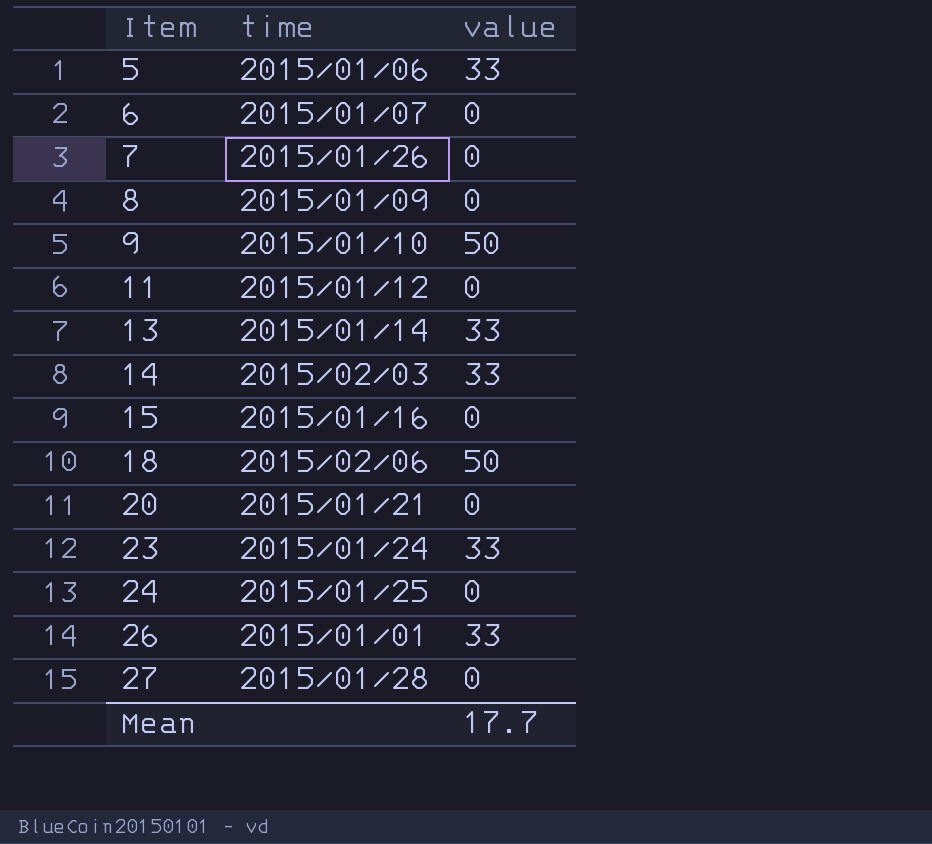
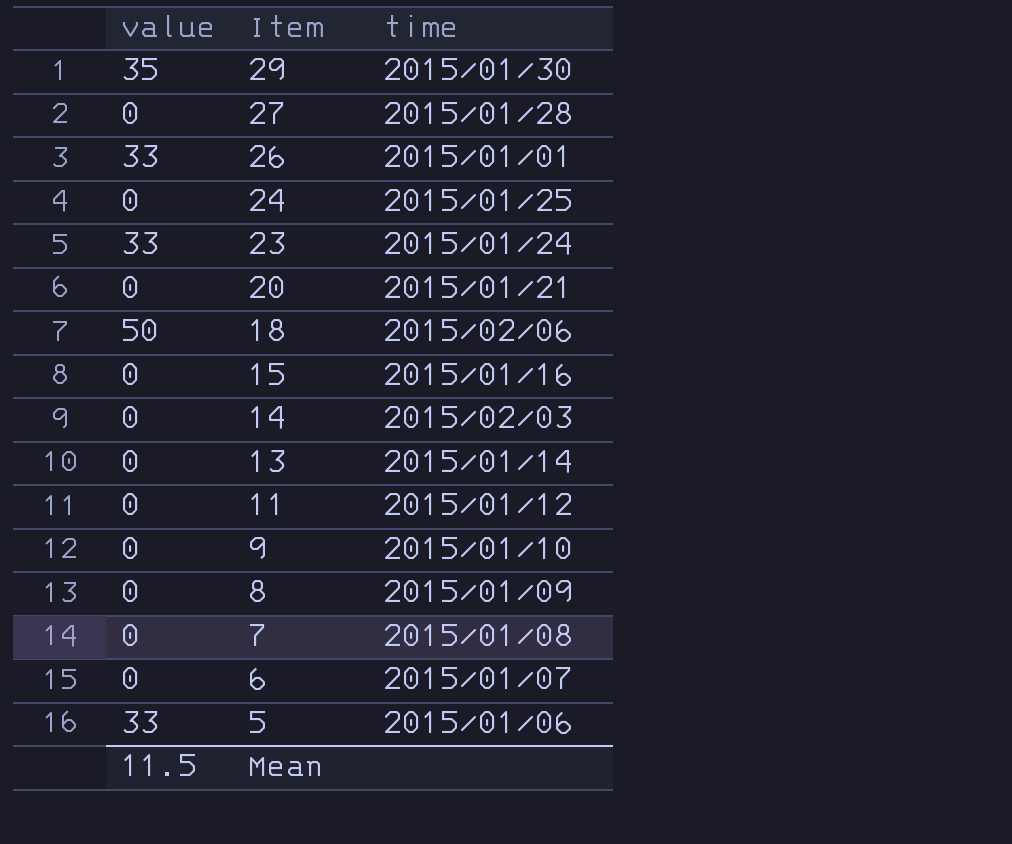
row order: Item ascending -> Item descending
column value | position: 3 -> 1
row 29: none -> 35 | 2015/01/30
14 | value: 33 -> 0
13 | value: 33 -> 0
9 | value: 50 -> 0
7 | time: 2015/01/26 -> 2015/01/08
Mean | value: 17.7 -> 11.5

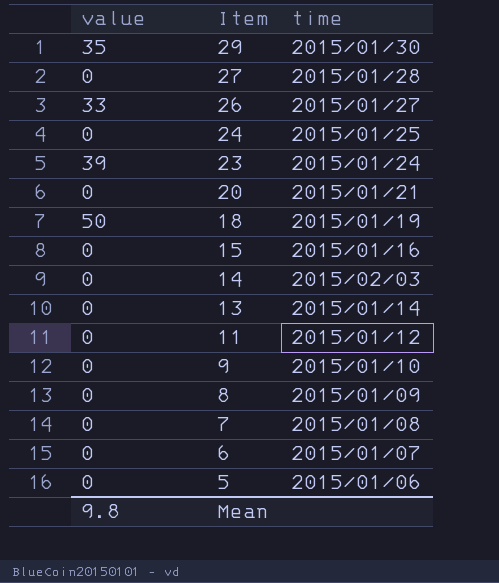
26 | time: 2015/01/01 -> 2015/01/27
23 | value: 33 -> 39
18 | time: 2015/02/06 -> 2015/01/19
5 | value: 33 -> 0
Mean | value: 11.5 -> 9.8

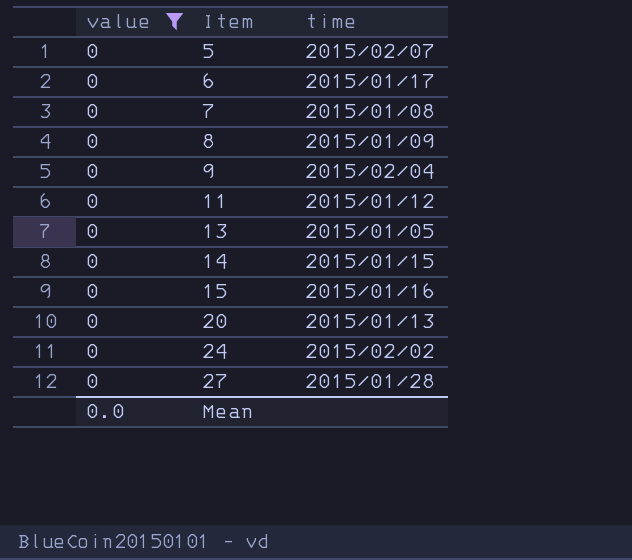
filter: none -> value = 0
row order: Item descending -> Item ascending
5 | time: 2015/01/06 -> 2015/02/07
6 | time: 2015/01/07 -> 2015/01/17
9 | time: 2015/01/10 -> 2015/02/04
13 | time: 2015/01/14 -> 2015/01/05
14 | time: 2015/02/03 -> 2015/01/15
20 | time: 2015/01/21 -> 2015/01/13
24 | time: 2015/01/25 -> 2015/02/02
Mean | value: 9.8 -> 0.0

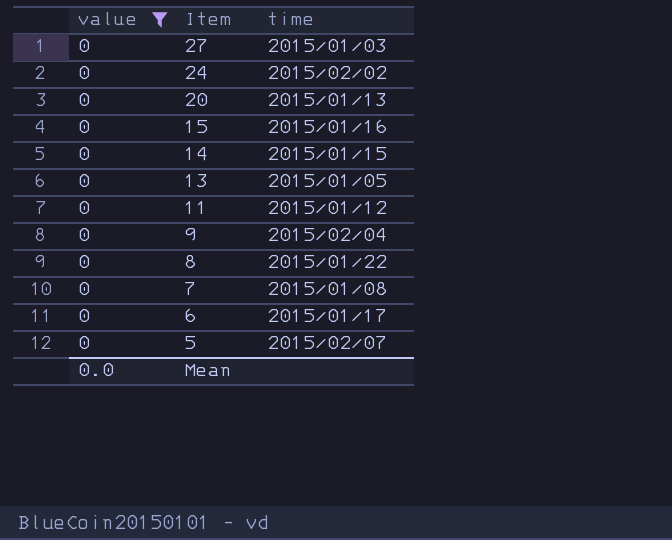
row order: Item ascending -> Item descending
27 | time: 2015/01/28 -> 2015/01/03
8 | time: 2015/01/09 -> 2015/01/22

